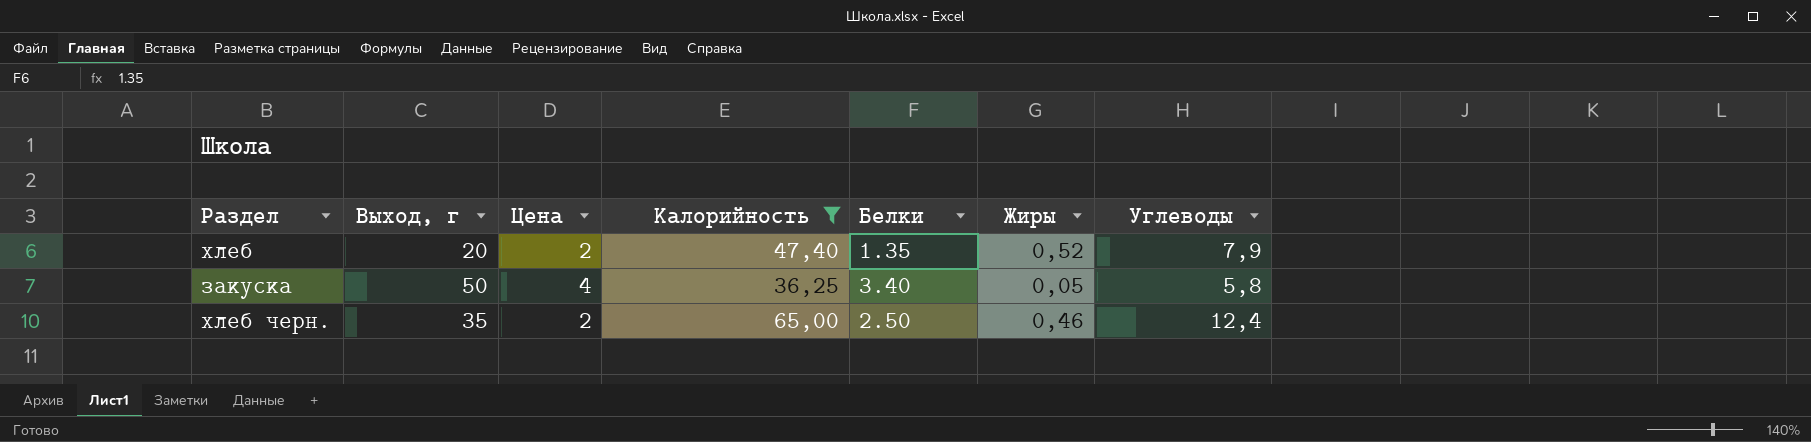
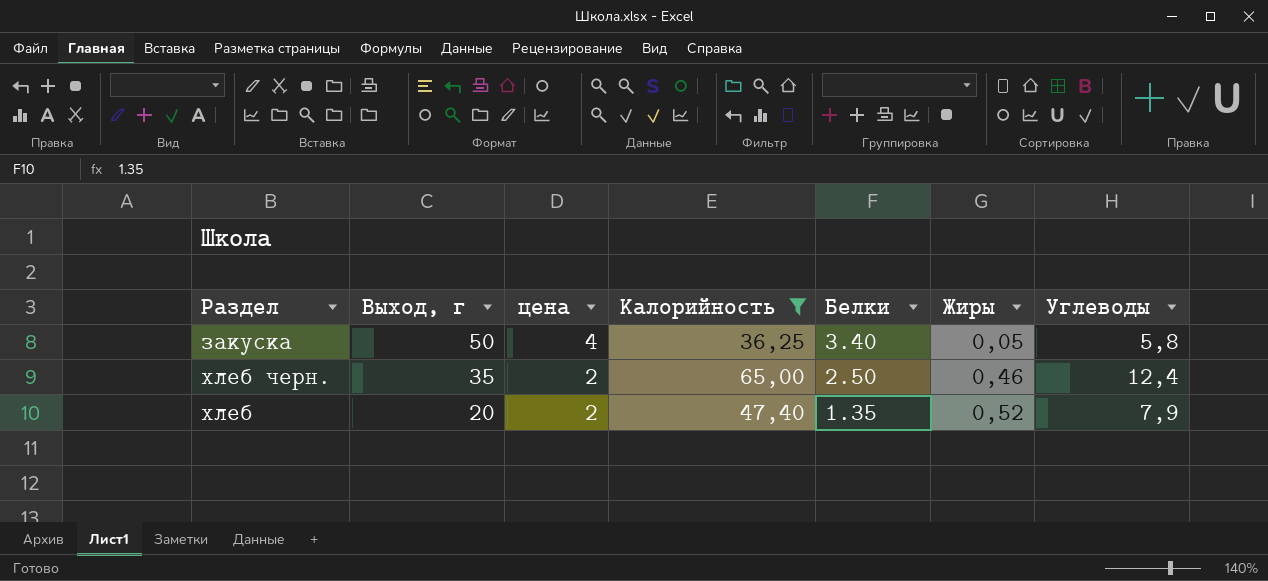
row order: none -> Выход, г descending
column name: Цена -> цена

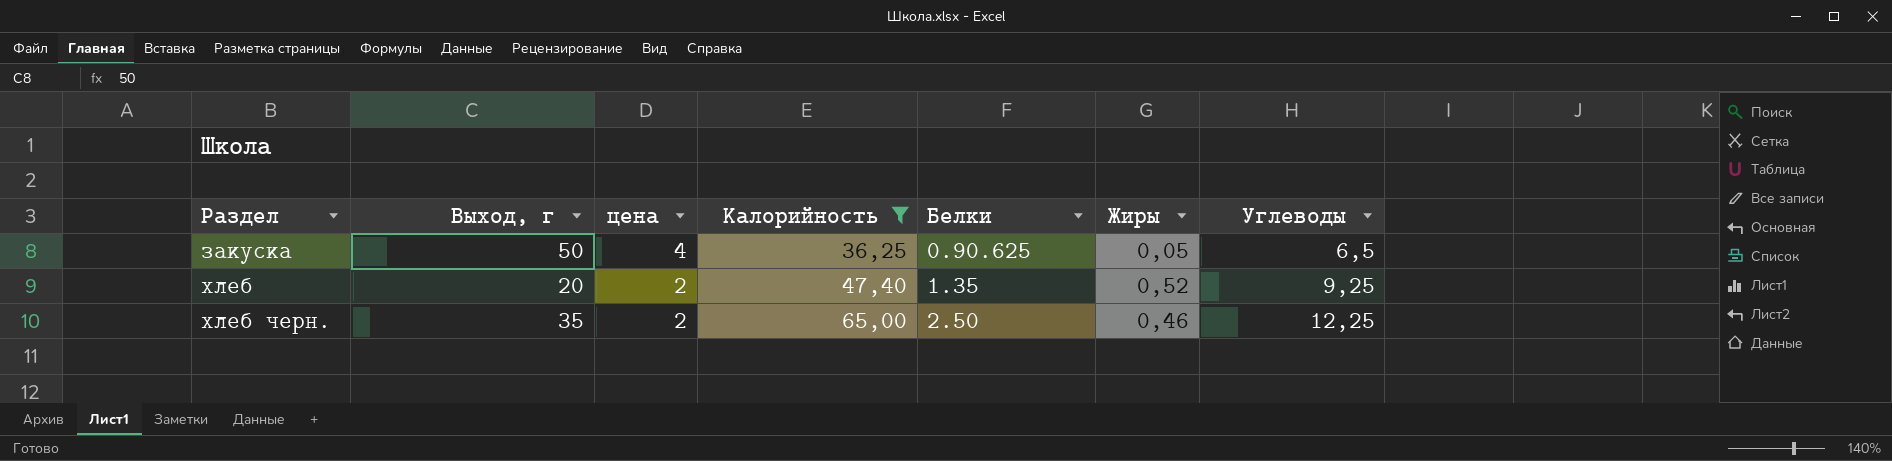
row order: Выход, г descending -> Раздел ascending
закуска | Белки: 3.40 -> 0.90.625
закуска | Углеводы: 5,8 -> 6,5
хлеб | Углеводы: 7,9 -> 9,25
хлеб черн. | Углеводы: 12,4 -> 12,25

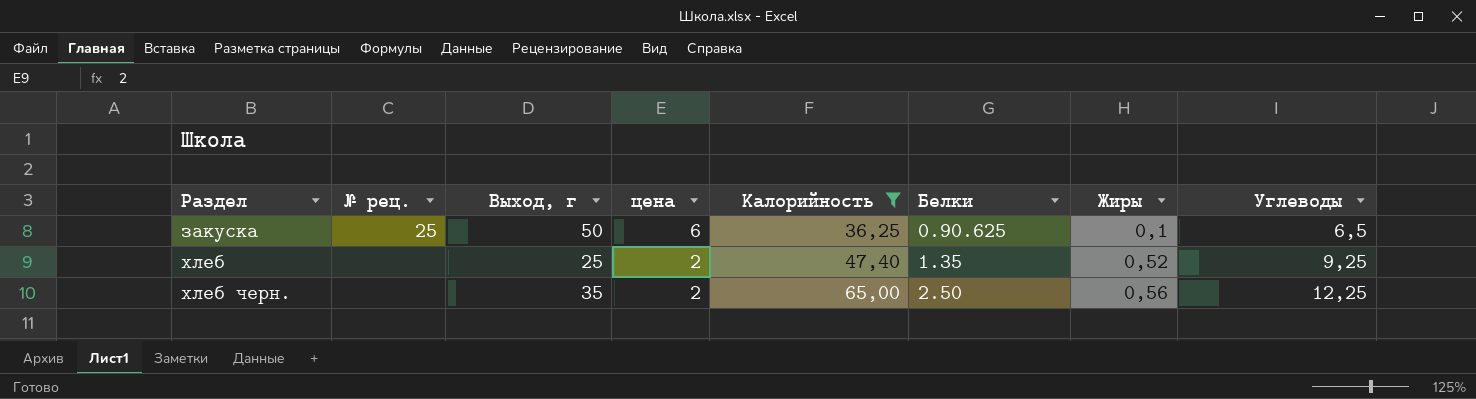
column № рец. | position: none -> 2
закуска | цена: 4 -> 6
закуска | Жиры: 0,05 -> 0,1
хлеб | Выход, г: 20 -> 25
хлеб черн. | Жиры: 0,46 -> 0,56

